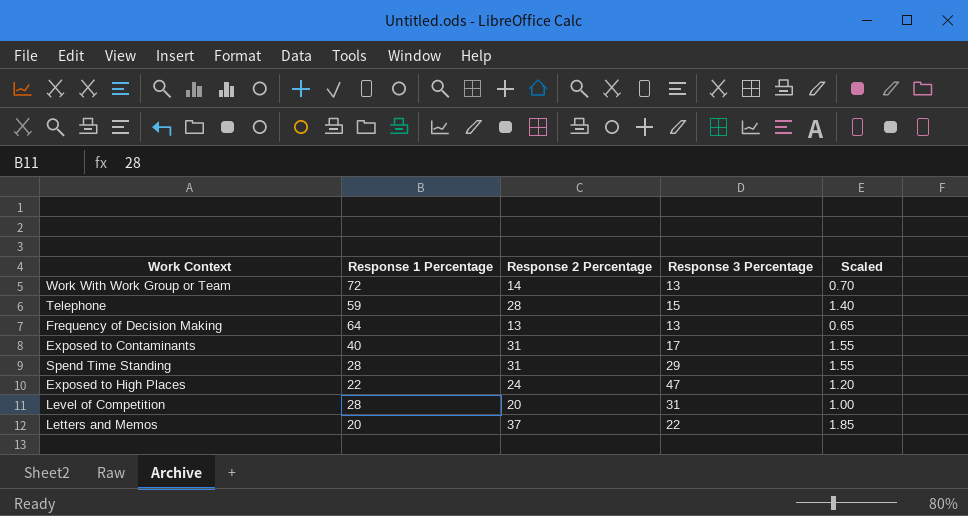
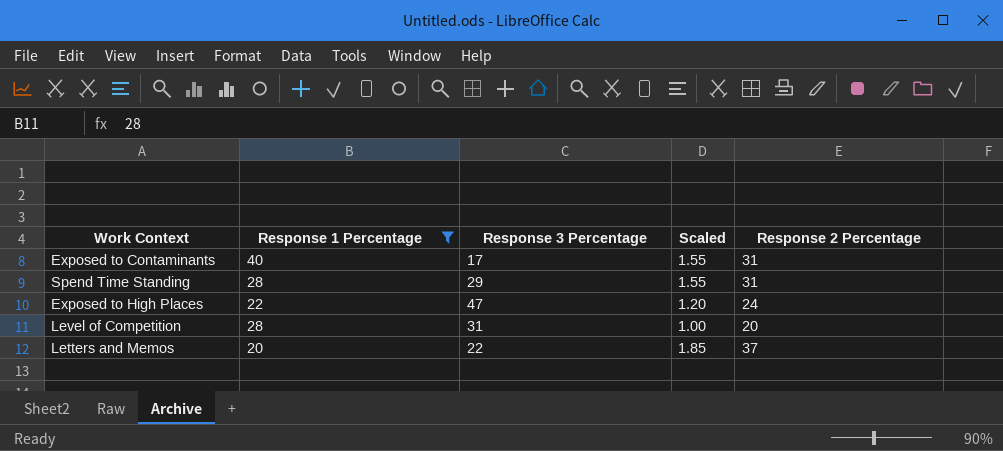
filter: none -> Response 1 Percentage <= 40
column Response 2 Percentage | position: 3 -> 5

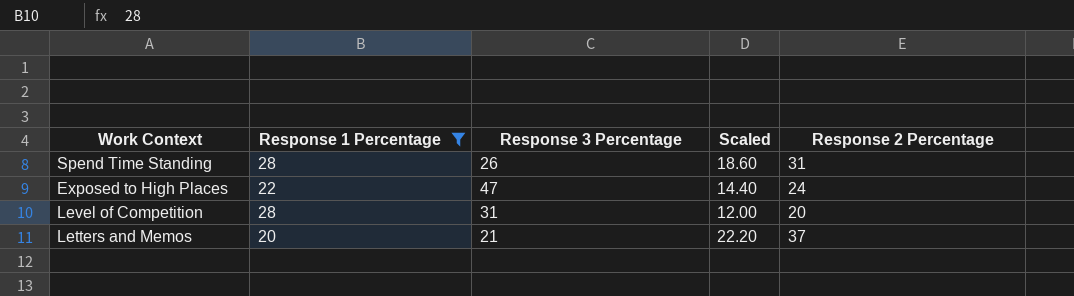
column Scaled | formula: [Response 2 Percentage] * 0.05 -> [Response 2 Percentage] * 0.6
row Exposed to Contaminants: 40 | 17 | 1.55 | 31 -> none
Spend Time Standing | Response 3 Percentage: 29 -> 26
Letters and Memos | Response 3 Percentage: 22 -> 21

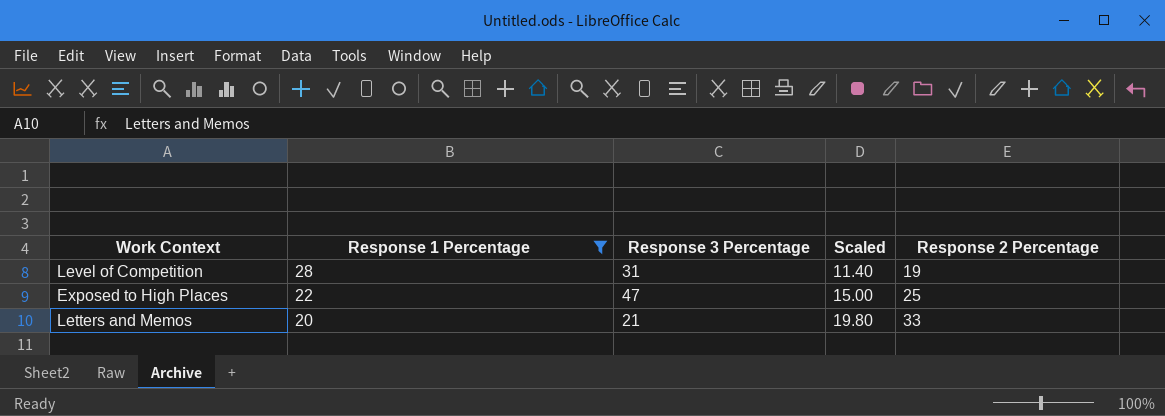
row order: none -> Response 1 Percentage descending
row Spend Time Standing: 28 | 26 | 18.60 | 31 -> none
Level of Competition | Scaled: 12.00 -> 11.40
Level of Competition | Response 2 Percentage: 20 -> 19
Exposed to High Places | Scaled: 14.40 -> 15.00
Exposed to High Places | Response 2 Percentage: 24 -> 25
Letters and Memos | Scaled: 22.20 -> 19.80
Letters and Memos | Response 2 Percentage: 37 -> 33

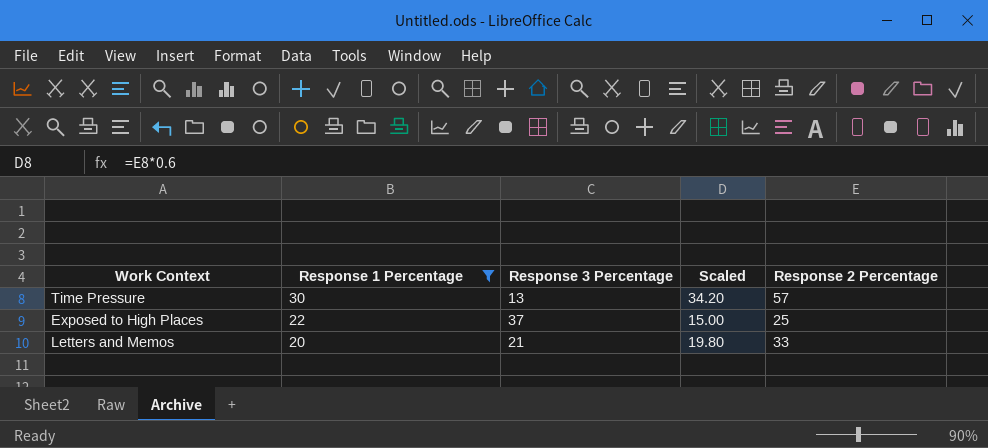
row Level of Competition: 28 | 31 | 11.40 | 19 -> none
row Time Pressure: none -> 30 | 13 | 34.20 | 57
Exposed to High Places | Response 3 Percentage: 47 -> 37

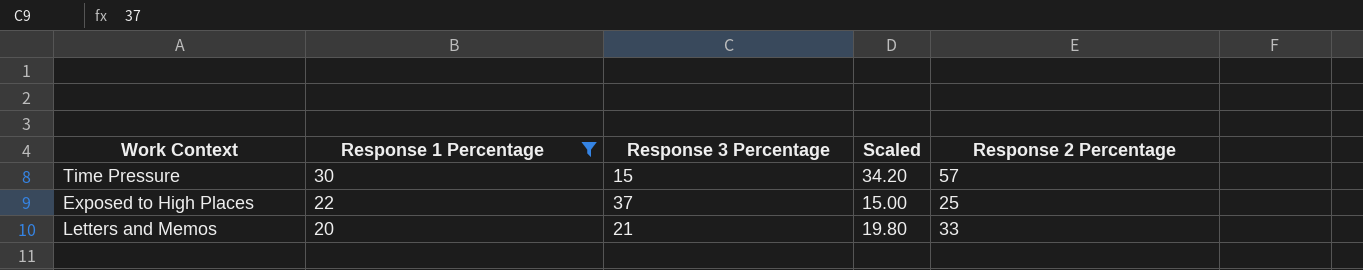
Time Pressure | Response 3 Percentage: 13 -> 15

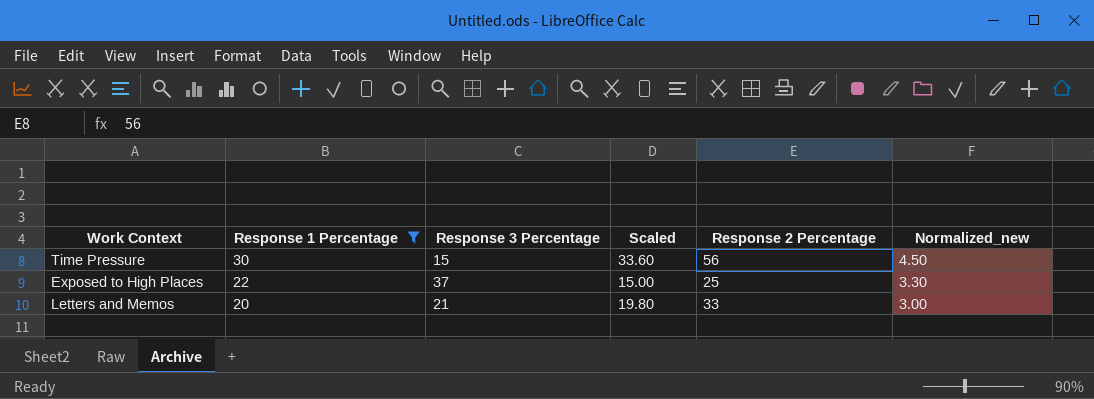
column Normalized_new | formula: none -> [Response 1 Percentage] * 0.15
Time Pressure | Scaled: 34.20 -> 33.60
Time Pressure | Response 2 Percentage: 57 -> 56

